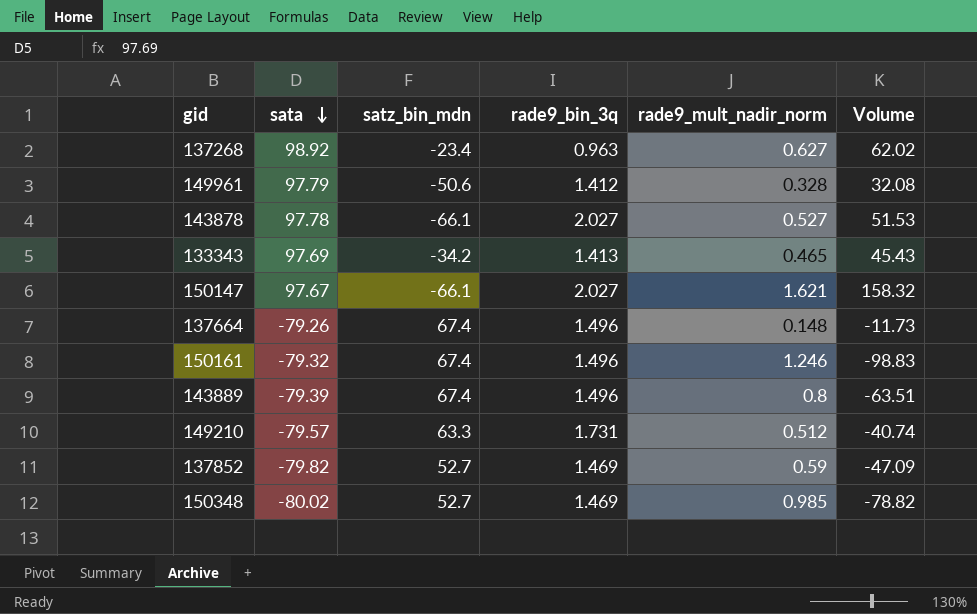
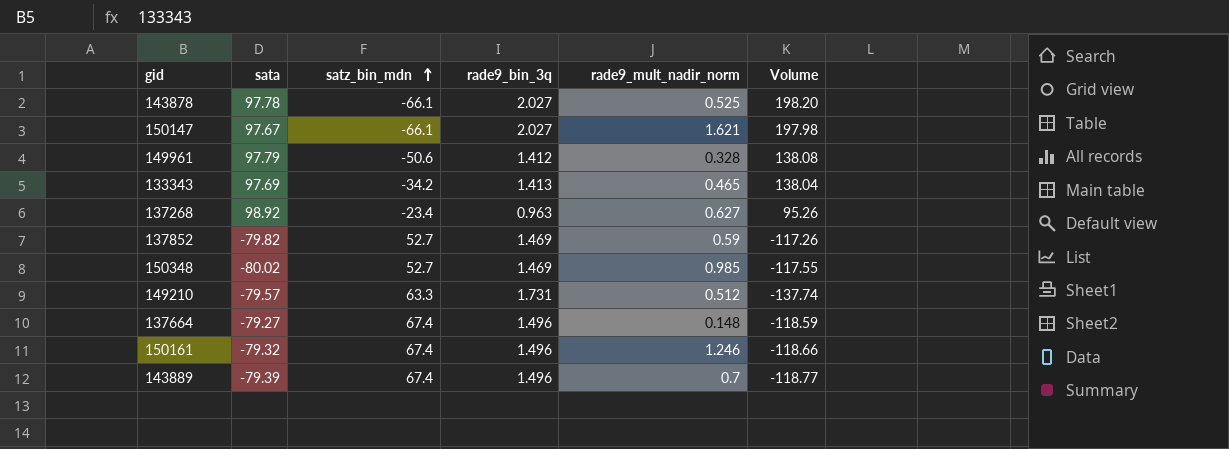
row order: sata descending -> satz_bin_mdn ascending
column Volume | formula: [sata] * [rade9_mult_nadir_norm] -> [sata] * [rade9_bin_3q]
143878 | rade9_mult_nadir_norm: 0.527 -> 0.525
137664 | sata: -79.26 -> -79.27
143889 | rade9_mult_nadir_norm: 0.8 -> 0.7

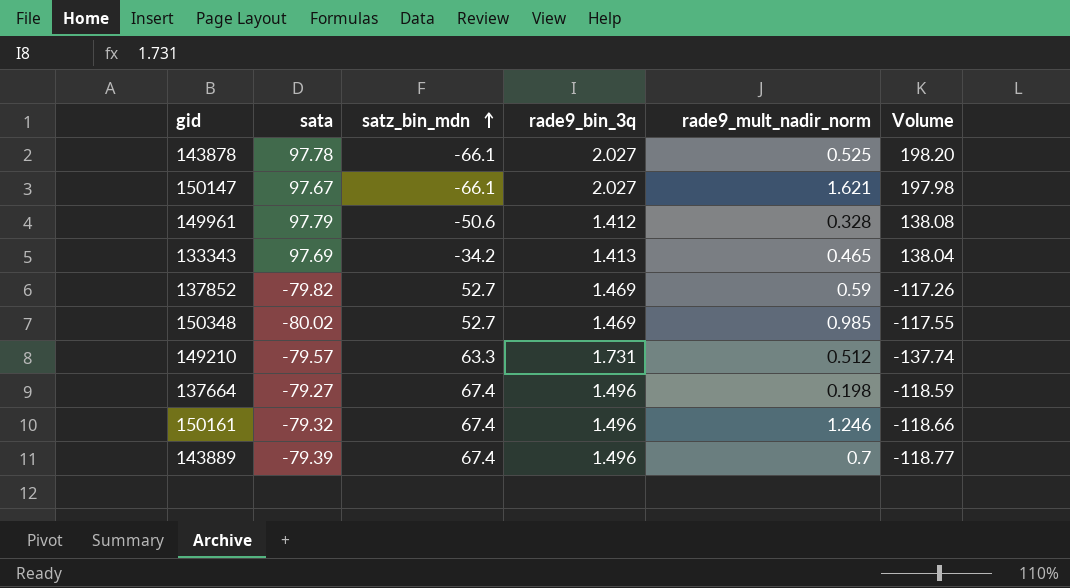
row 137268: 98.92 | -23.4 | 0.963 | 0.627 | 95.26 -> none
137664 | rade9_mult_nadir_norm: 0.148 -> 0.198

